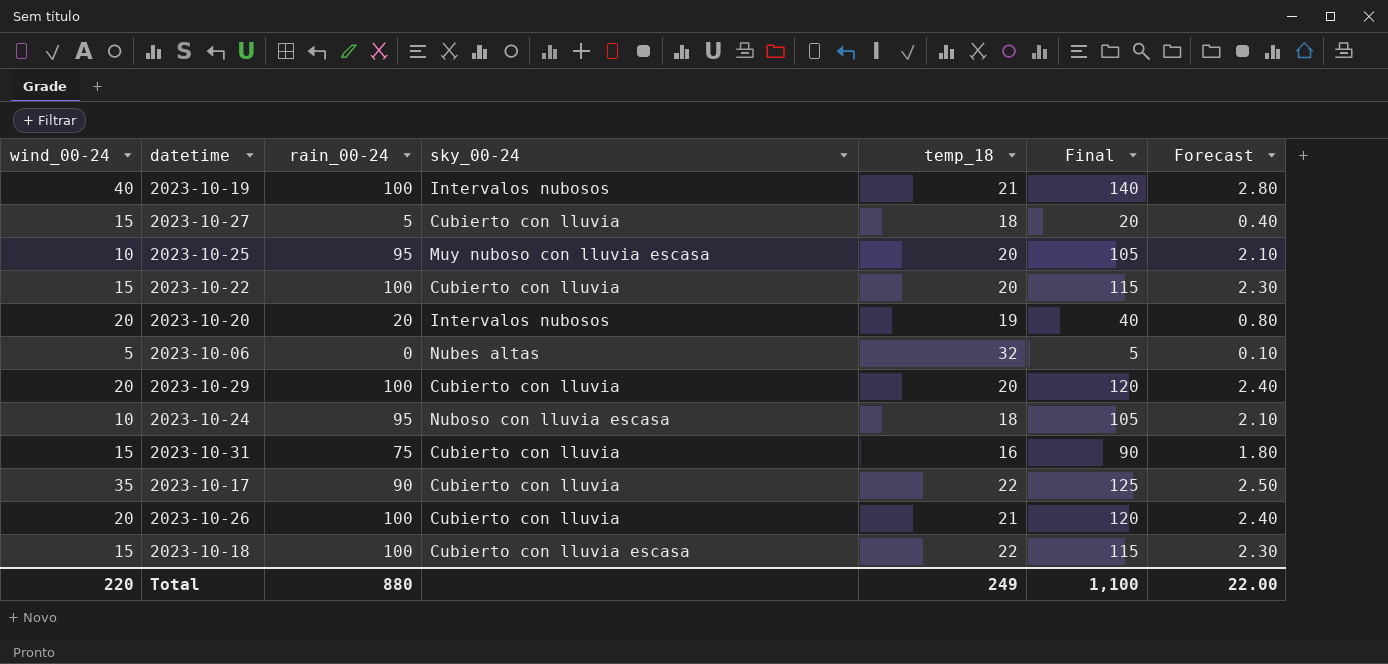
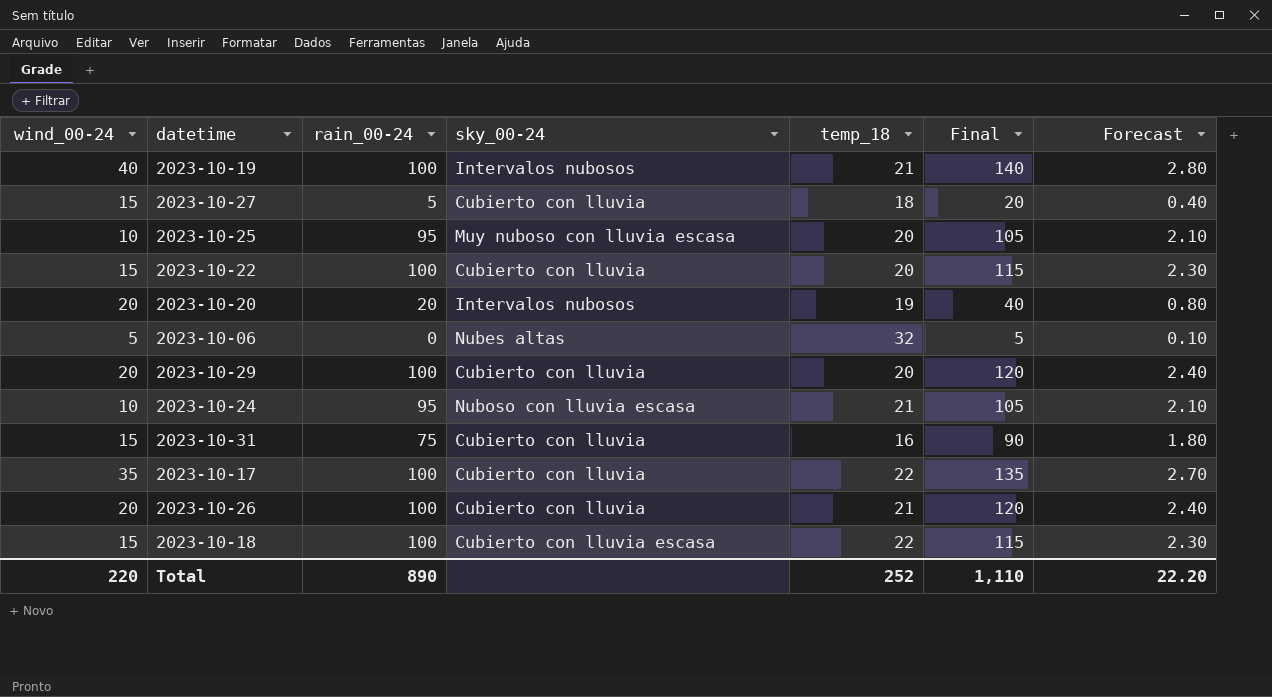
2023-10-24 | temp_18: 18 -> 21
2023-10-17 | rain_00-24: 90 -> 100
2023-10-17 | Final: 125 -> 135
2023-10-17 | Forecast: 2.50 -> 2.70
Total | rain_00-24: 880 -> 890
Total | temp_18: 249 -> 252
Total | Final: 1,100 -> 1,110
Total | Forecast: 22.00 -> 22.20

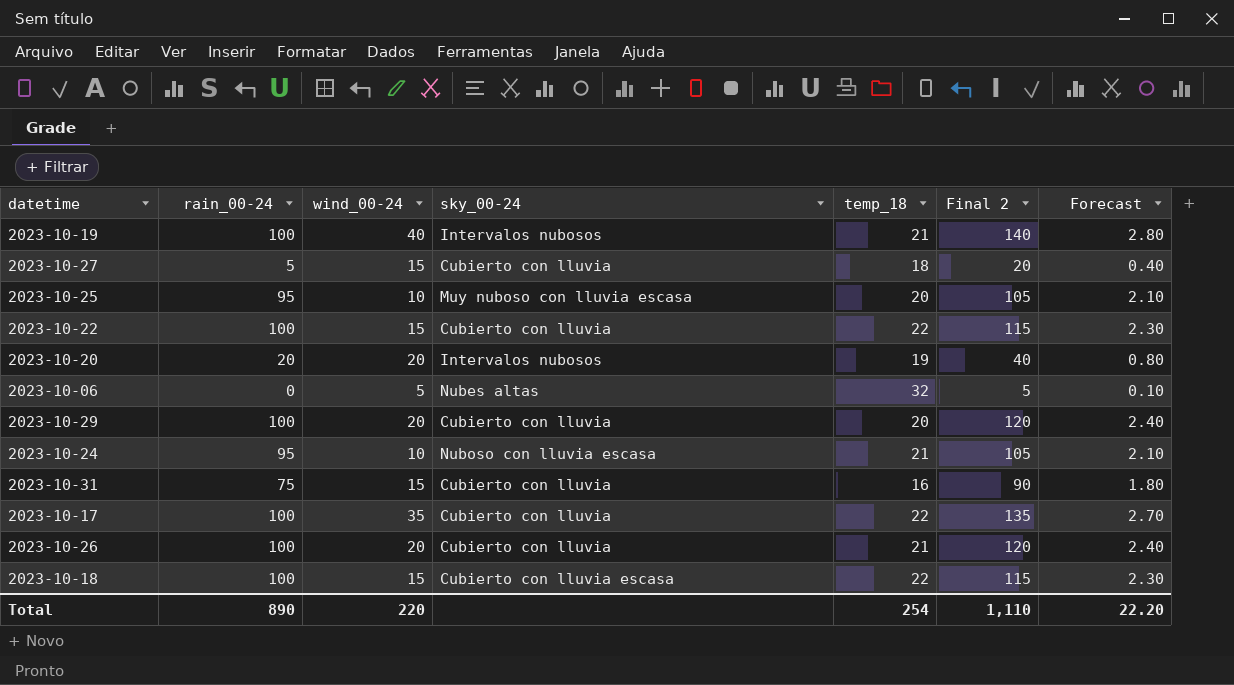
column wind_00-24 | position: 1 -> 3
column name: Final -> Final 2
2023-10-22 | temp_18: 20 -> 22
Total | temp_18: 252 -> 254

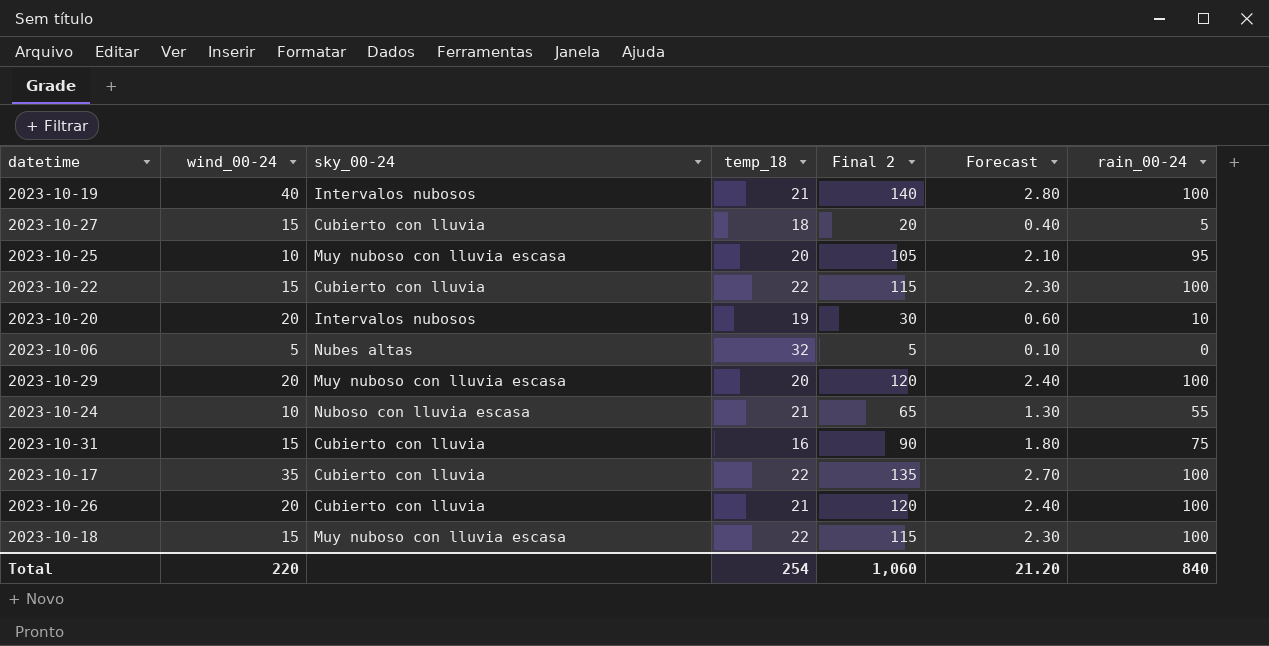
column rain_00-24 | position: 2 -> 7
2023-10-20 | Final 2: 40 -> 30
2023-10-20 | Forecast: 0.80 -> 0.60
2023-10-20 | rain_00-24: 20 -> 10
2023-10-29 | sky_00-24: Cubierto con lluvia -> Muy nuboso con lluvia escasa
2023-10-24 | Final 2: 105 -> 65
2023-10-24 | Forecast: 2.10 -> 1.30
2023-10-24 | rain_00-24: 95 -> 55
2023-10-18 | sky_00-24: Cubierto con lluvia escasa -> Muy nuboso con lluvia escasa
Total | Final 2: 1,110 -> 1,060
Total | Forecast: 22.20 -> 21.20
Total | rain_00-24: 890 -> 840

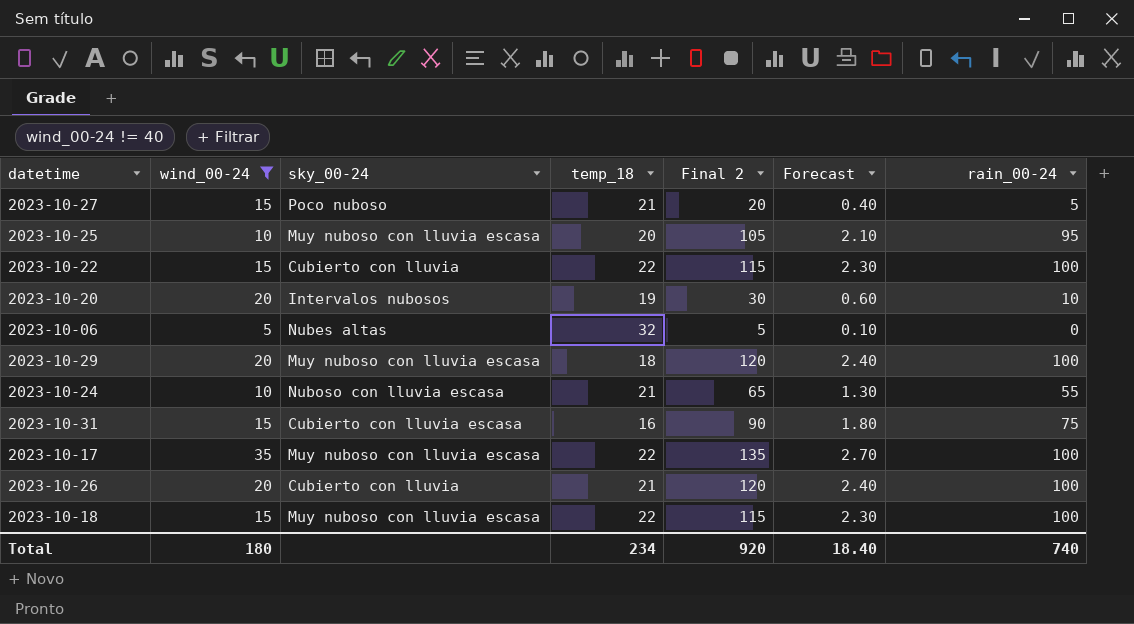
filter: none -> wind_00-24 != 40
2023-10-27 | sky_00-24: Cubierto con lluvia -> Poco nuboso
2023-10-27 | temp_18: 18 -> 21
2023-10-29 | temp_18: 20 -> 18
2023-10-31 | sky_00-24: Cubierto con lluvia -> Cubierto con lluvia escasa
2023-10-17 | sky_00-24: Cubierto con lluvia -> Muy nuboso con lluvia escasa
Total | wind_00-24: 220 -> 180
Total | temp_18: 254 -> 234
Total | Final 2: 1,060 -> 920
Total | Forecast: 21.20 -> 18.40
Total | rain_00-24: 840 -> 740

